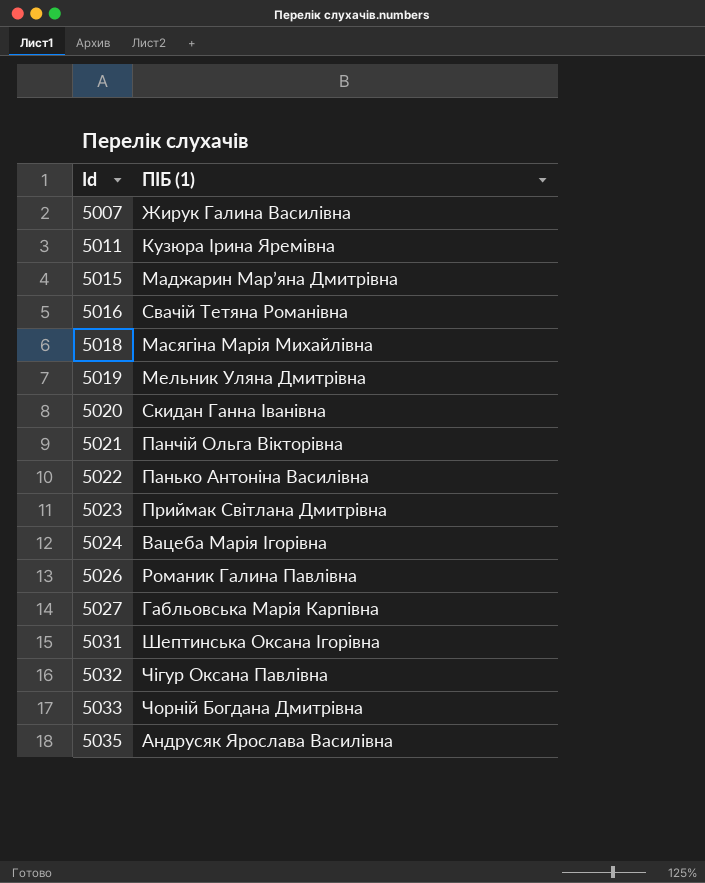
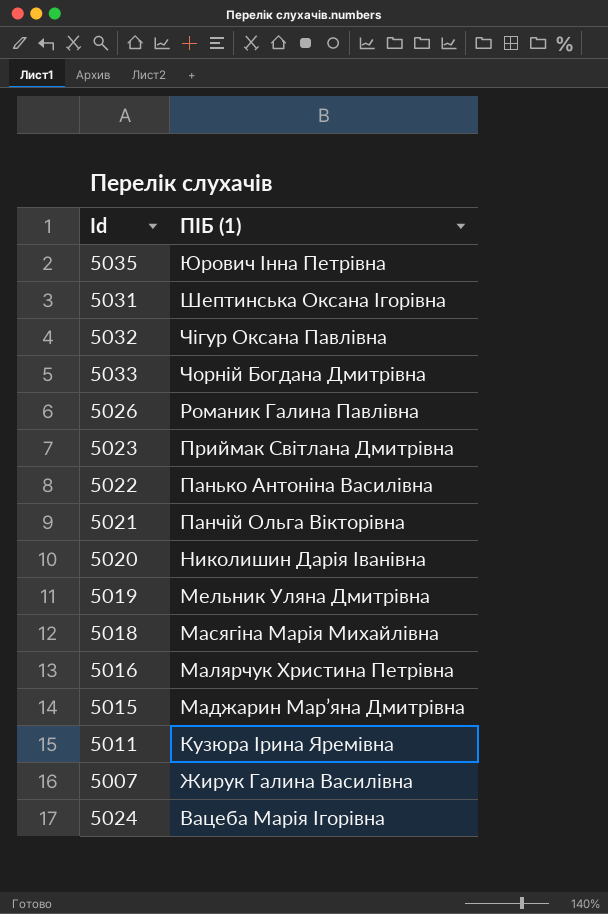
row order: Id ascending -> ПІБ (1) descending
row 5027: Габльовська Марія Карпівна -> none
5035 | ПІБ (1): Андрусяк Ярослава Василівна -> Юрович Інна Петрівна
5020 | ПІБ (1): Скидан Ганна Іванівна -> Николишин Дарія Іванівна
5016 | ПІБ (1): Свачій Тетяна Романівна -> Малярчук Христина Петрівна

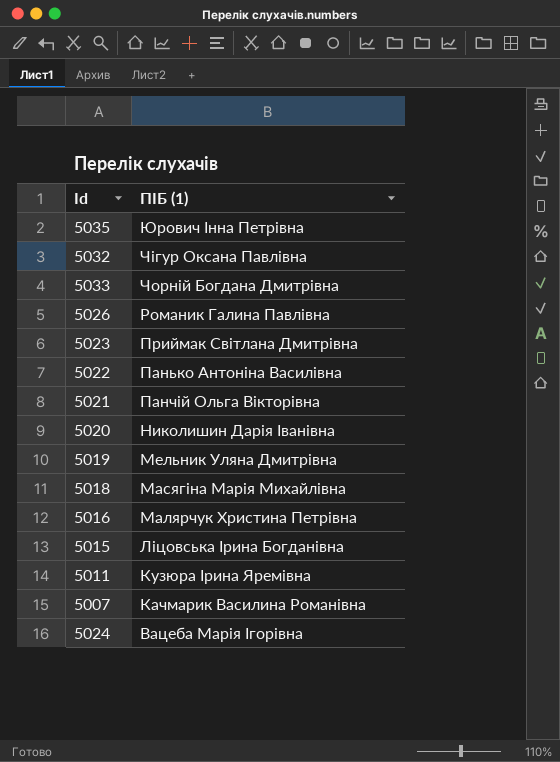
row 5031: Шептинська Оксана Ігорівна -> none
5015 | ПІБ (1): Маджарин Мар’яна Дмитрівна -> Ліцовська Ірина Богданівна
5007 | ПІБ (1): Жирук Галина Василівна -> Качмарик Василина Романівна

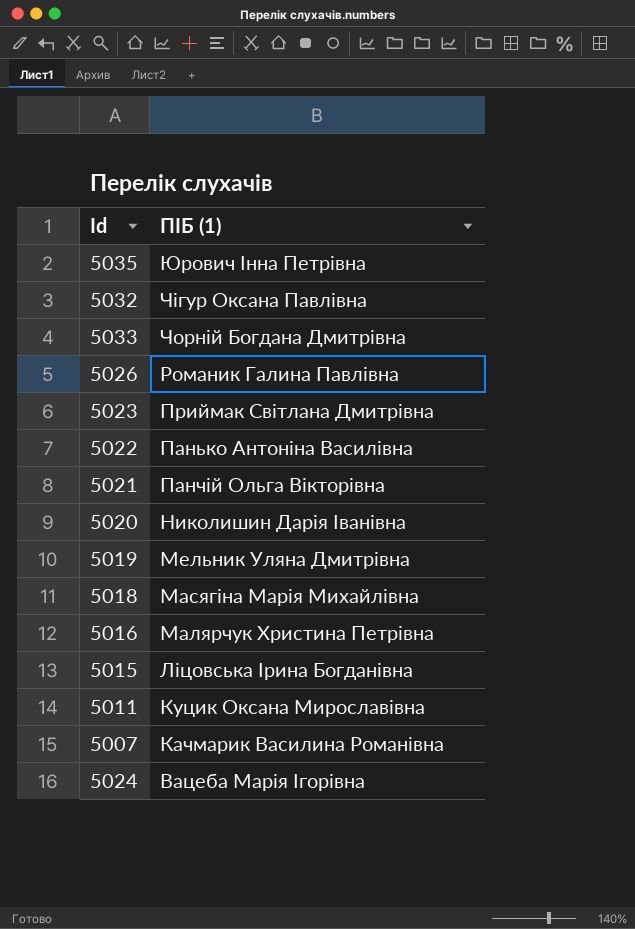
5011 | ПІБ (1): Кузюра Ірина Яремівна -> Куцик Оксана Мирославівна

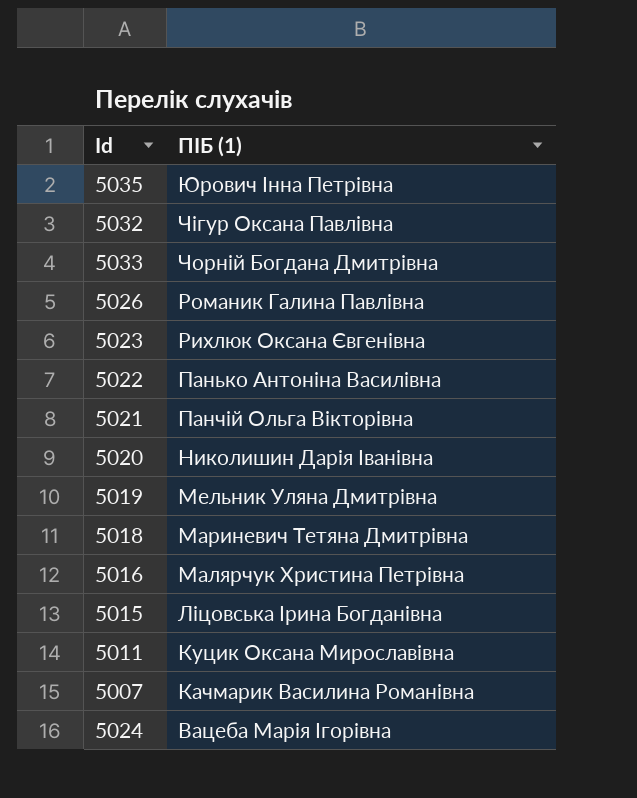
5023 | ПІБ (1): Приймак Світлана Дмитрівна -> Рихлюк Оксана Євгенівна
5018 | ПІБ (1): Масягіна Марія Михайлівна -> Мариневич Тетяна Дмитрівна

